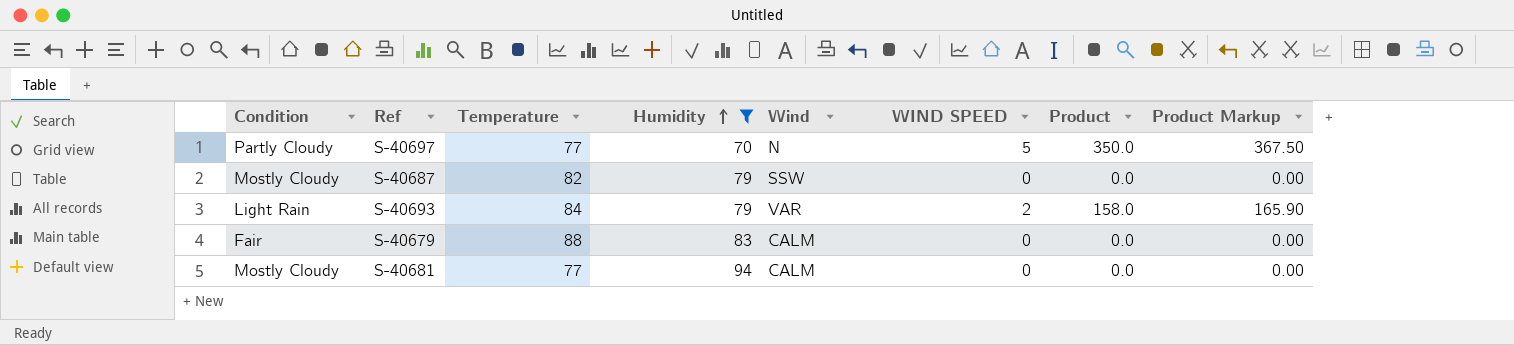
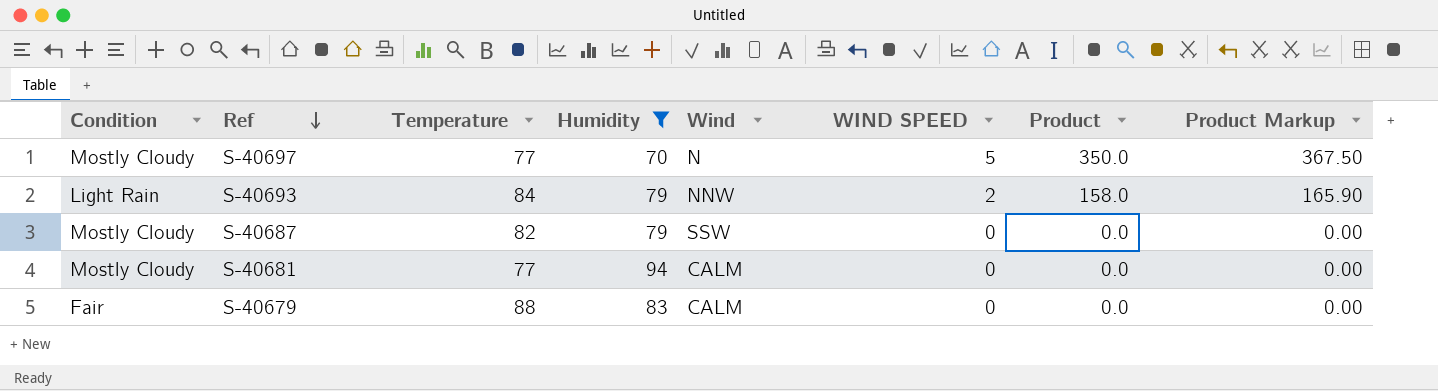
row order: Humidity ascending -> Ref descending
S-40697 | Condition: Partly Cloudy -> Mostly Cloudy
S-40693 | Wind: VAR -> NNW

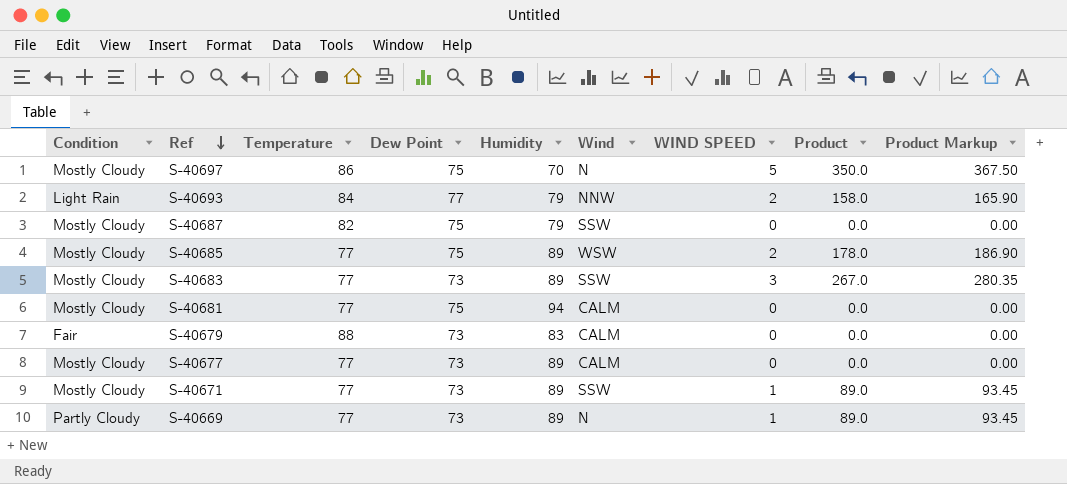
filter: Humidity != 89 -> none
column Dew Point | position: none -> 4
S-40697 | Temperature: 77 -> 86

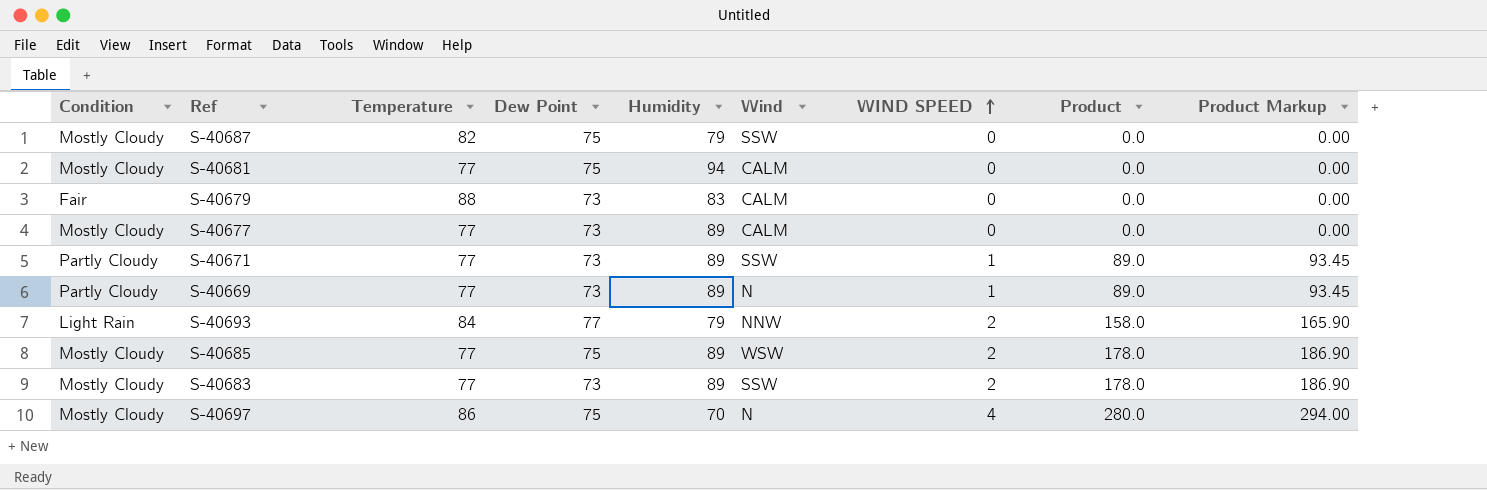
row order: Ref descending -> WIND SPEED ascending
S-40671 | Condition: Mostly Cloudy -> Partly Cloudy
S-40683 | WIND SPEED: 3 -> 2
S-40683 | Product: 267.0 -> 178.0
S-40683 | Product Markup: 280.35 -> 186.90
S-40697 | WIND SPEED: 5 -> 4
S-40697 | Product: 350.0 -> 280.0
S-40697 | Product Markup: 367.50 -> 294.00

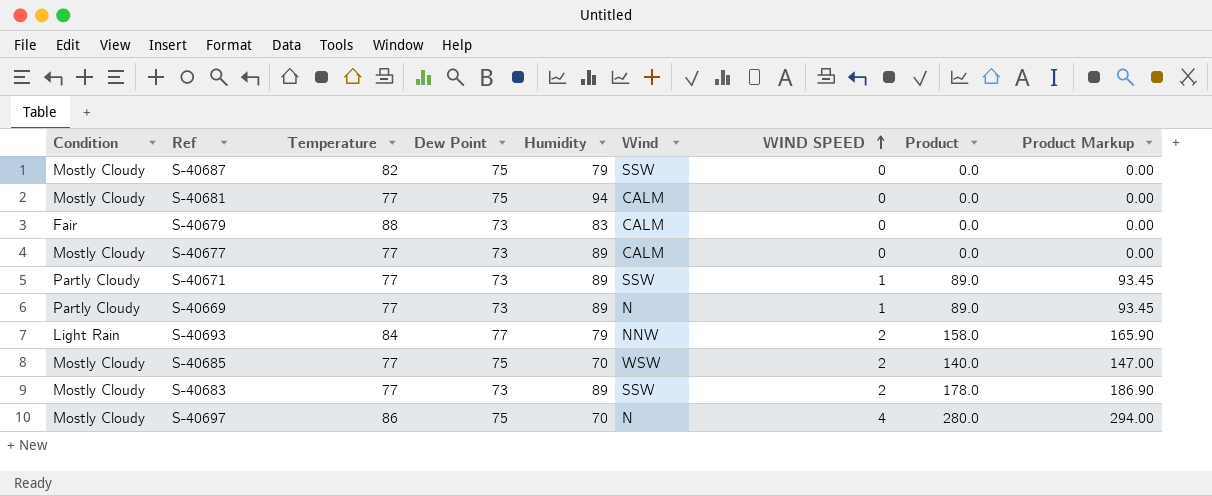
S-40685 | Humidity: 89 -> 70
S-40685 | Product: 178.0 -> 140.0
S-40685 | Product Markup: 186.90 -> 147.00

